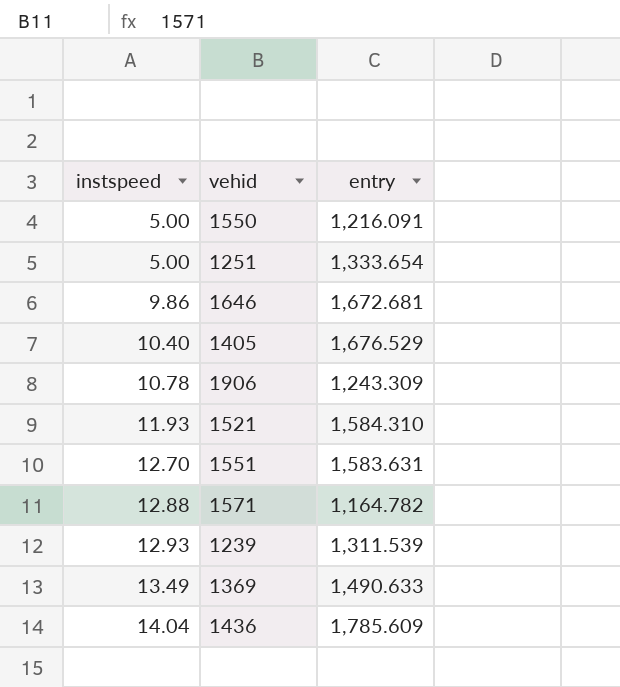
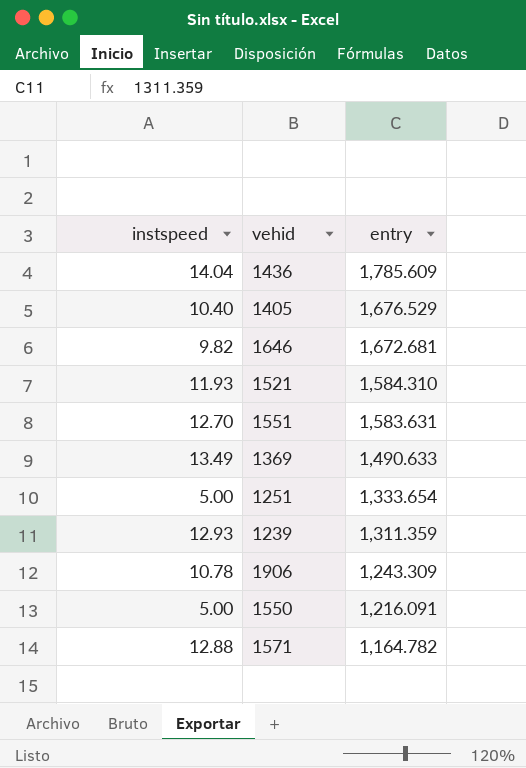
row order: instspeed ascending -> entry descending
1646 | instspeed: 9.86 -> 9.82
1239 | entry: 1,311.539 -> 1,311.359

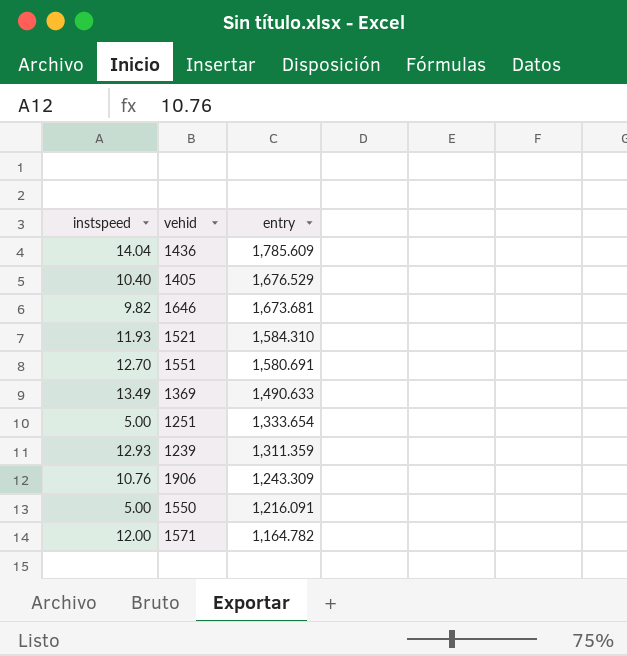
1646 | entry: 1,672.681 -> 1,673.681
1551 | entry: 1,583.631 -> 1,580.691
1906 | instspeed: 10.78 -> 10.76
1571 | instspeed: 12.88 -> 12.00

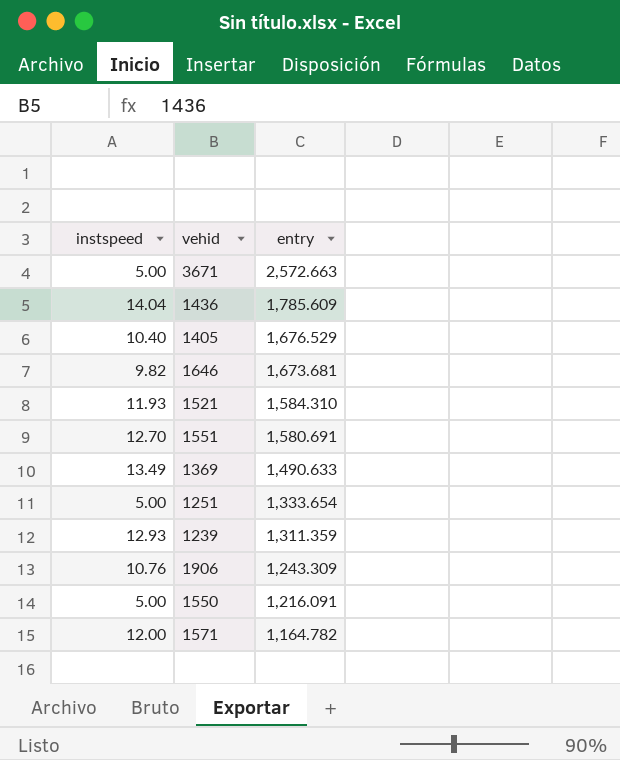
row 3671: none -> 5.00 | 2,572.663

